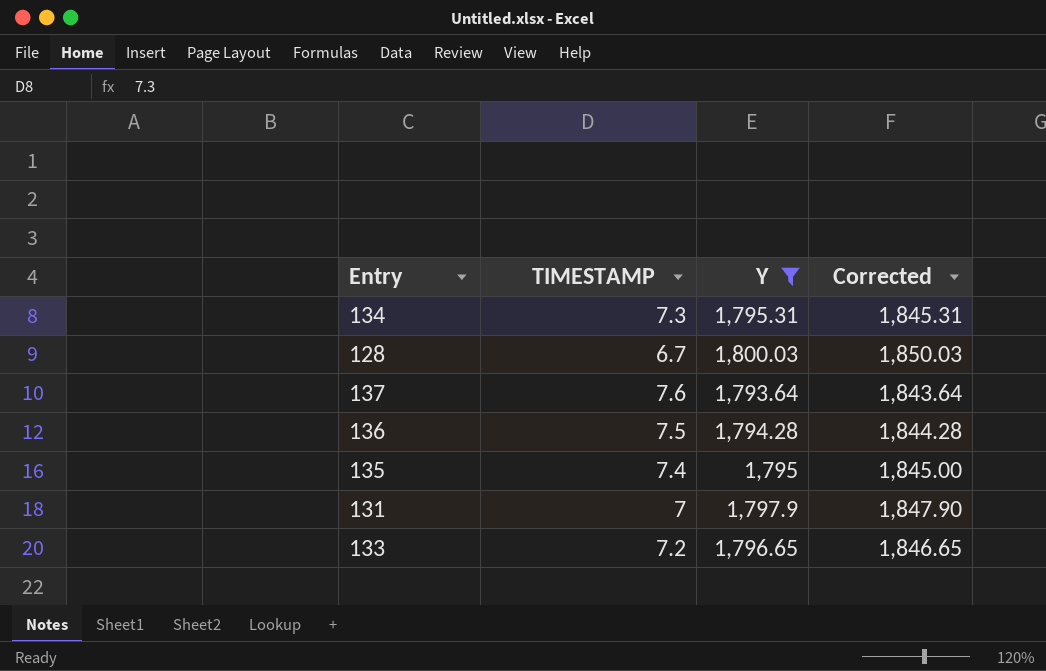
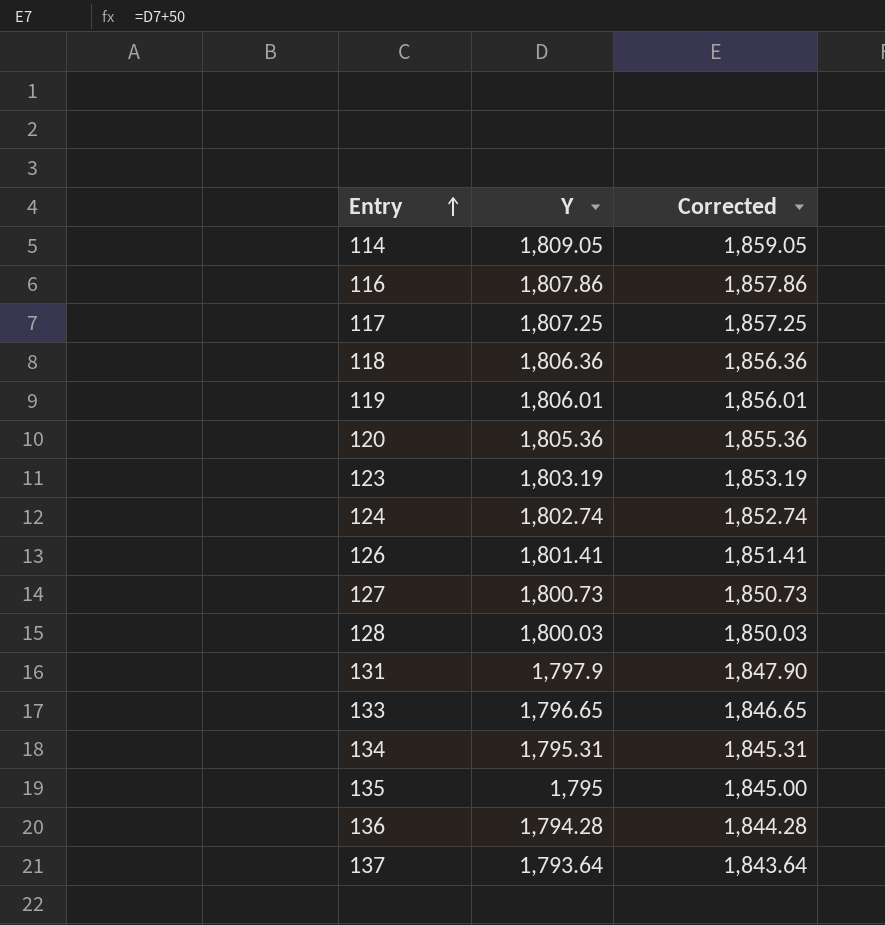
filter: Y <= 1,800.03 -> none
row order: none -> Entry ascending
column TIMESTAMP | position: 2 -> none

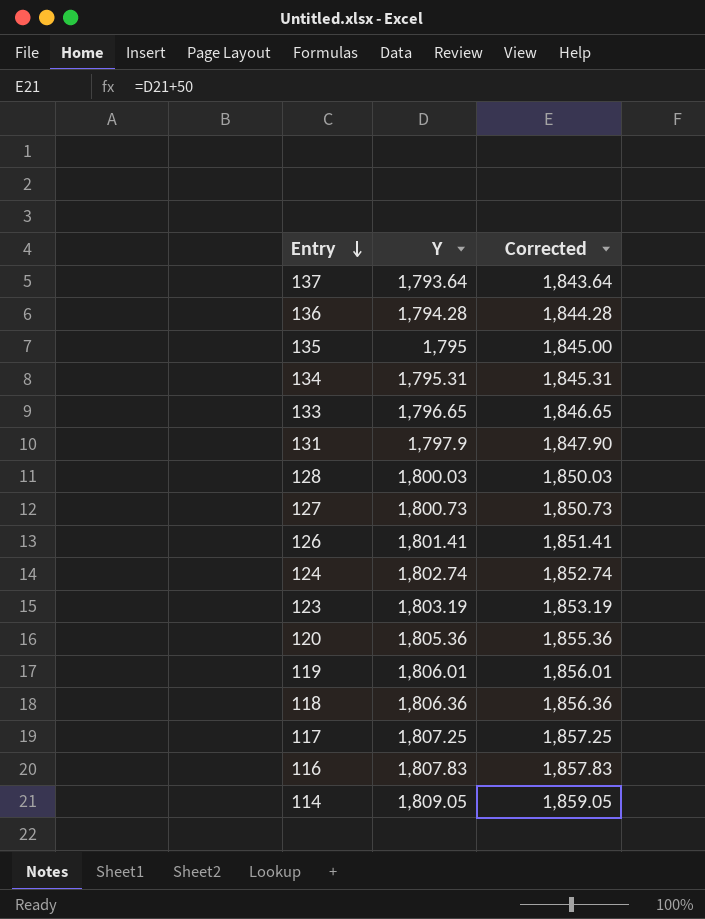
row order: Entry ascending -> Entry descending
116 | Y: 1,807.86 -> 1,807.83
116 | Corrected: 1,857.86 -> 1,857.83

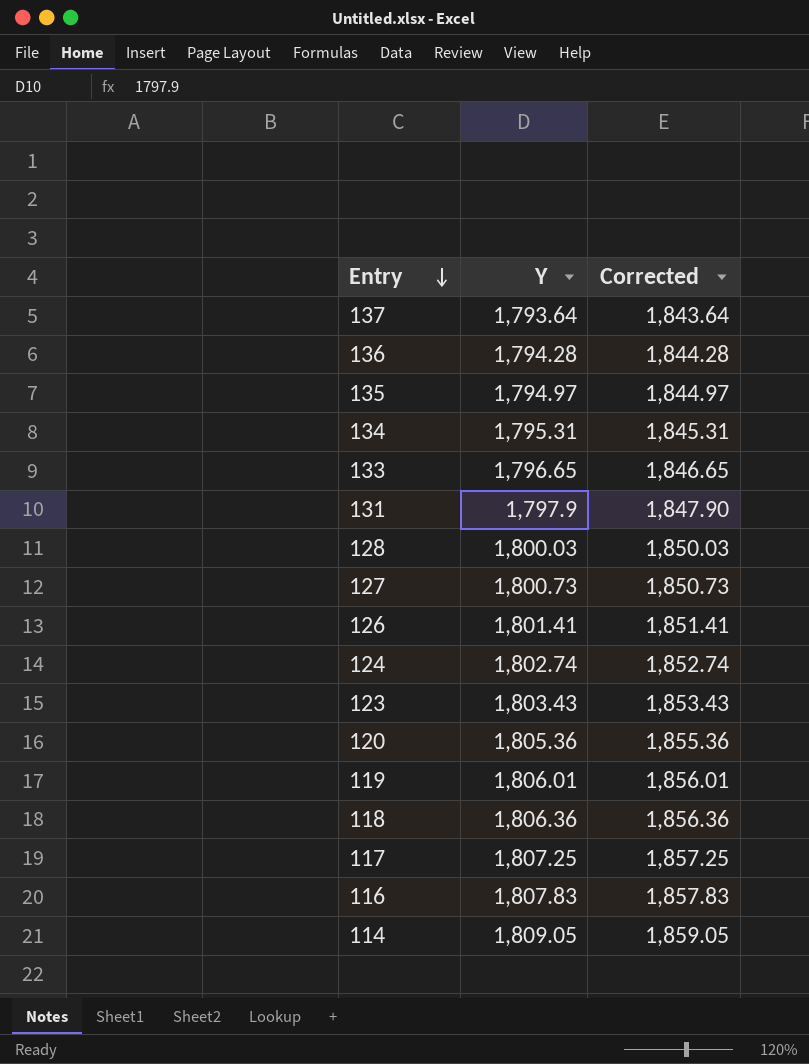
135 | Y: 1,795 -> 1,794.97
135 | Corrected: 1,845.00 -> 1,844.97
123 | Y: 1,803.19 -> 1,803.43
123 | Corrected: 1,853.19 -> 1,853.43

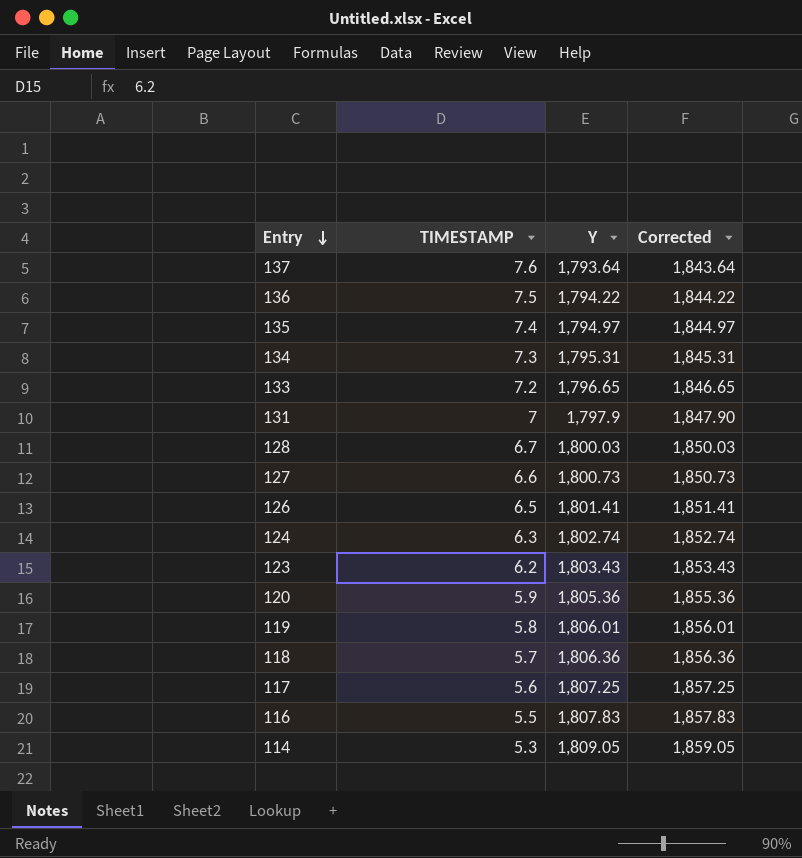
column TIMESTAMP | position: none -> 2
136 | Y: 1,794.28 -> 1,794.22
136 | Corrected: 1,844.28 -> 1,844.22

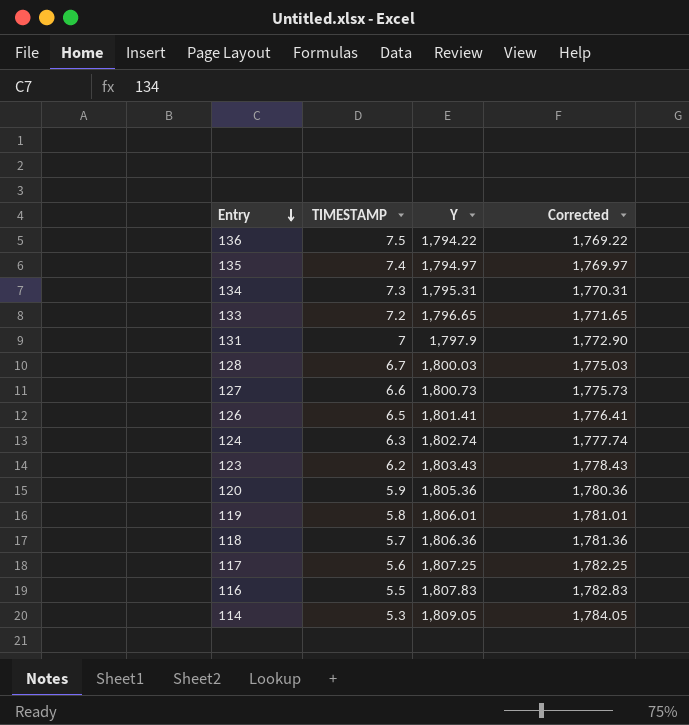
column Corrected | formula: [Y] + 50 -> [Y] - 25
row 137: 7.6 | 1,793.64 | 1,843.64 -> none

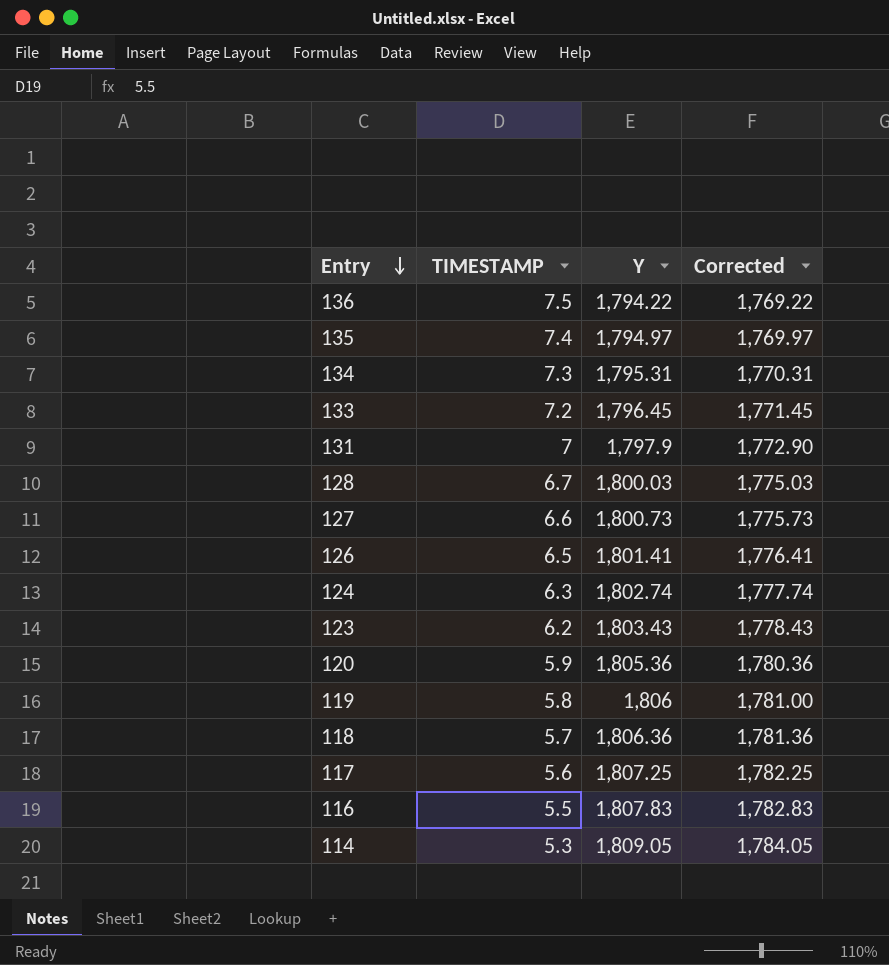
133 | Y: 1,796.65 -> 1,796.45
133 | Corrected: 1,771.65 -> 1,771.45
119 | Y: 1,806.01 -> 1,806
119 | Corrected: 1,781.01 -> 1,781.00

